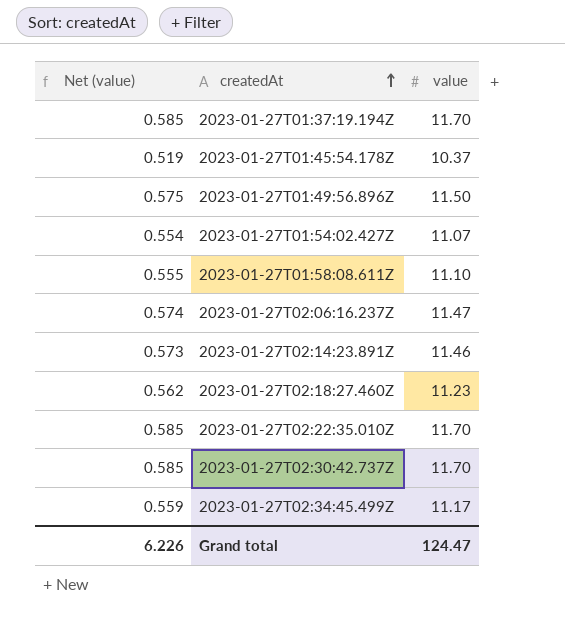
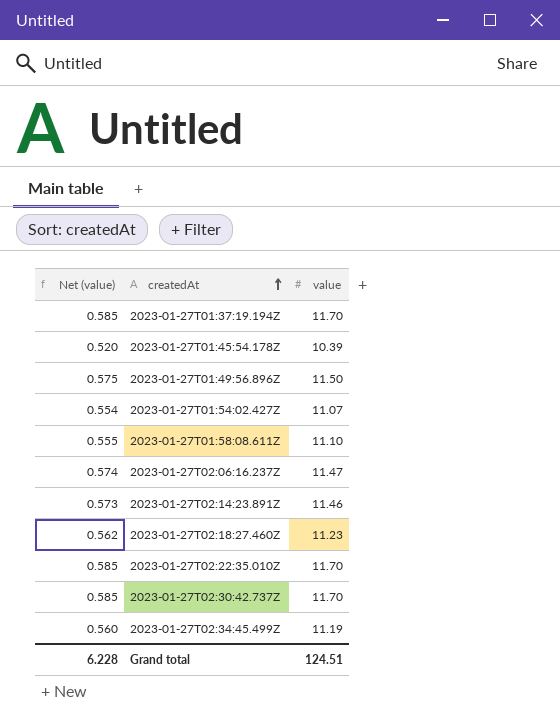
2023-01-27T01:45:54.178Z | Net (value): 0.519 -> 0.520
2023-01-27T01:45:54.178Z | value: 10.37 -> 10.39
2023-01-27T02:34:45.499Z | Net (value): 0.559 -> 0.560
2023-01-27T02:34:45.499Z | value: 11.17 -> 11.19
Grand total | Net (value): 6.226 -> 6.228
Grand total | value: 124.47 -> 124.51

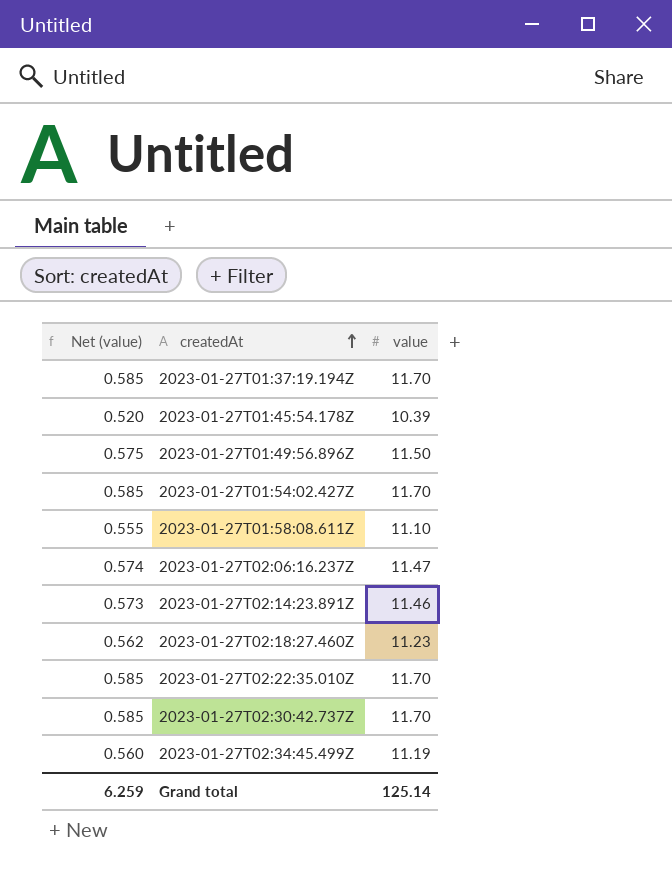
2023-01-27T01:54:02.427Z | Net (value): 0.554 -> 0.585
2023-01-27T01:54:02.427Z | value: 11.07 -> 11.70
Grand total | Net (value): 6.228 -> 6.259
Grand total | value: 124.51 -> 125.14

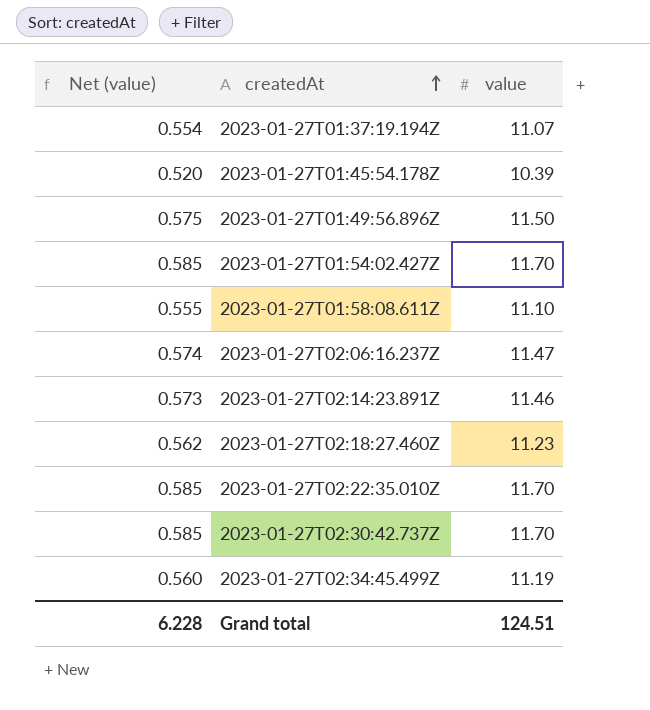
2023-01-27T01:37:19.194Z | Net (value): 0.585 -> 0.554
2023-01-27T01:37:19.194Z | value: 11.70 -> 11.07
Grand total | Net (value): 6.259 -> 6.228
Grand total | value: 125.14 -> 124.51

